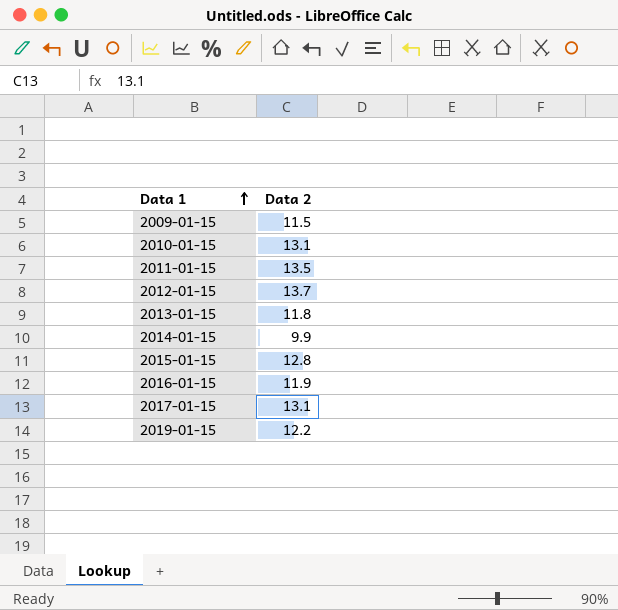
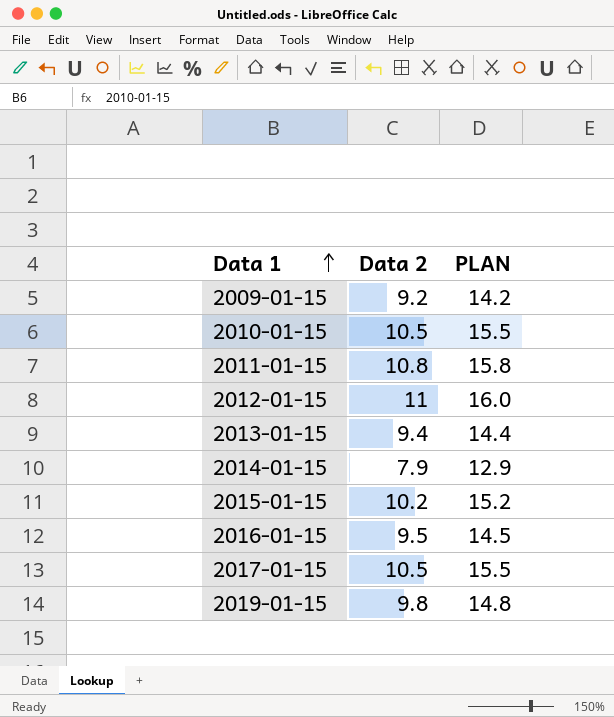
column PLAN | formula: none -> [Data 2] + 5
2009-01-15 | Data 2: 11.5 -> 9.2
2010-01-15 | Data 2: 13.1 -> 10.5
2011-01-15 | Data 2: 13.5 -> 10.8
2012-01-15 | Data 2: 13.7 -> 11
2013-01-15 | Data 2: 11.8 -> 9.4
2014-01-15 | Data 2: 9.9 -> 7.9
2015-01-15 | Data 2: 12.8 -> 10.2
2016-01-15 | Data 2: 11.9 -> 9.5
2017-01-15 | Data 2: 13.1 -> 10.5
2019-01-15 | Data 2: 12.2 -> 9.8

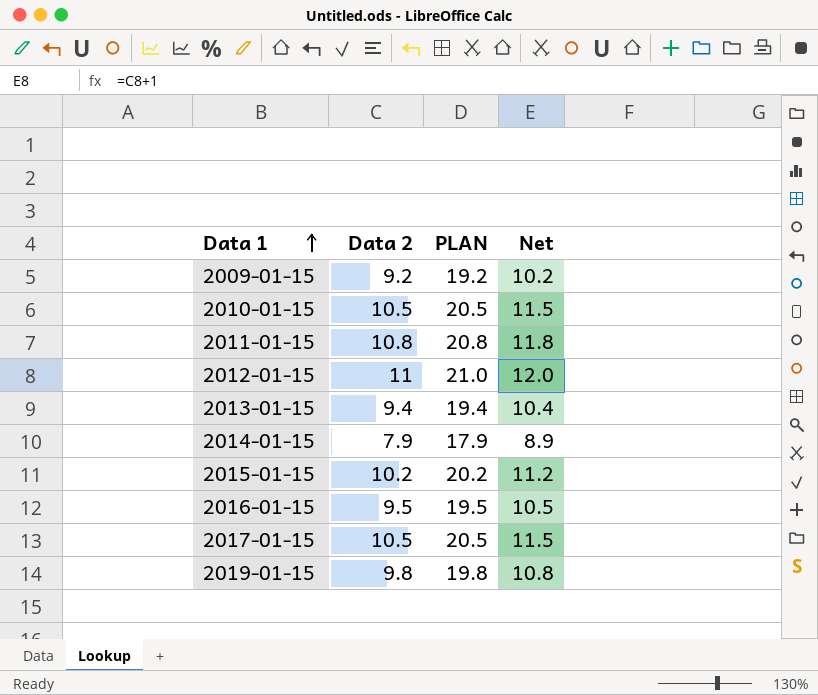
column PLAN | formula: [Data 2] + 5 -> [Data 2] + 10
column Net | formula: none -> [Data 2] + 1

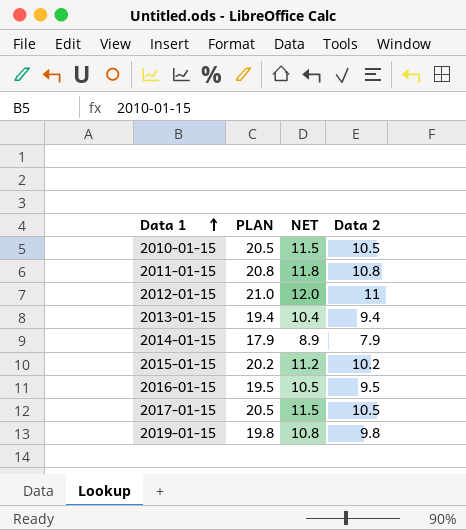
column name: Net -> NET
column Data 2 | position: 2 -> 4
row 2009-01-15: 9.2 | 19.2 | 10.2 -> none

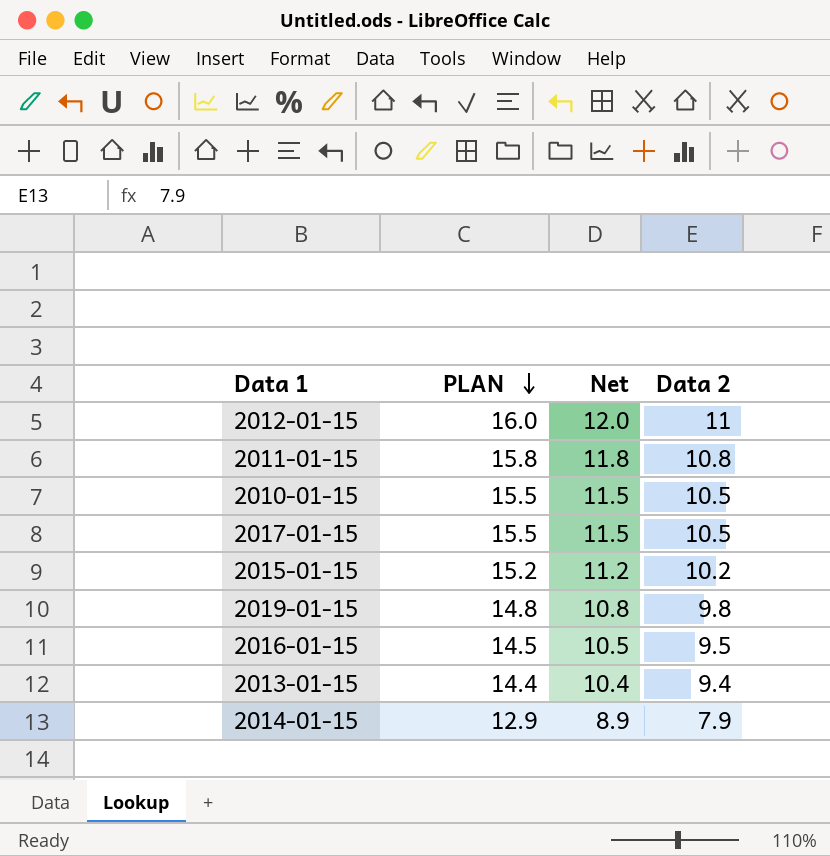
row order: Data 1 ascending -> PLAN descending
column PLAN | formula: [Data 2] + 10 -> [Data 2] + 5
column name: NET -> Net

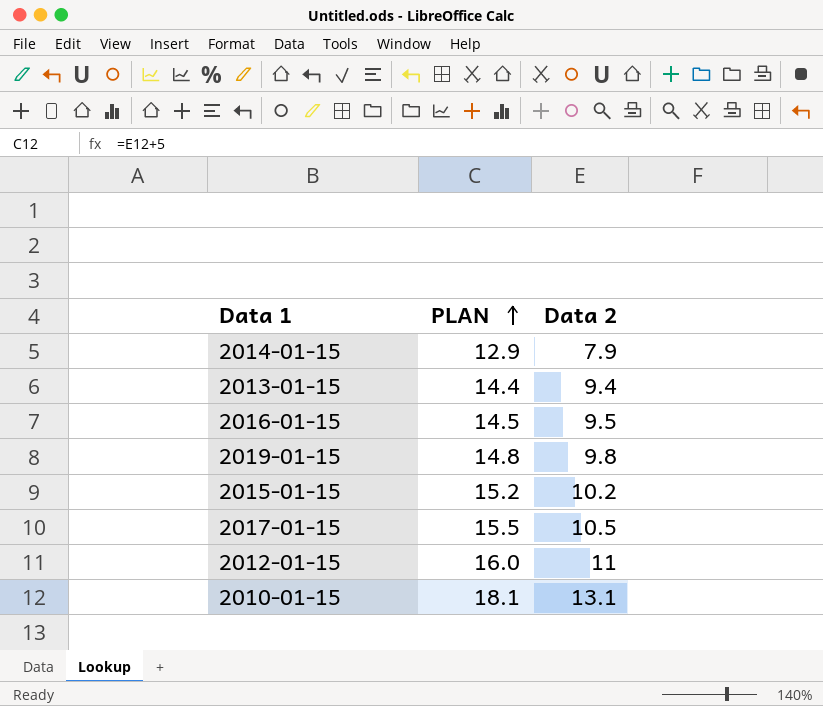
row order: PLAN descending -> PLAN ascending
column Net | formula: [Data 2] + 1 -> none
row 2011-01-15: 15.8 | 11.8 | 10.8 -> none
2010-01-15 | PLAN: 15.5 -> 18.1
2010-01-15 | Data 2: 10.5 -> 13.1

